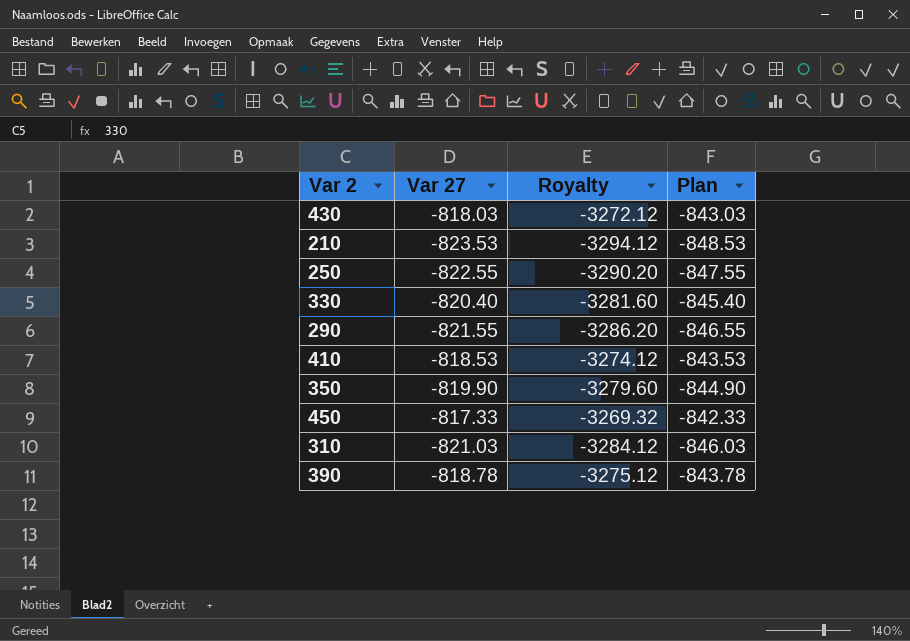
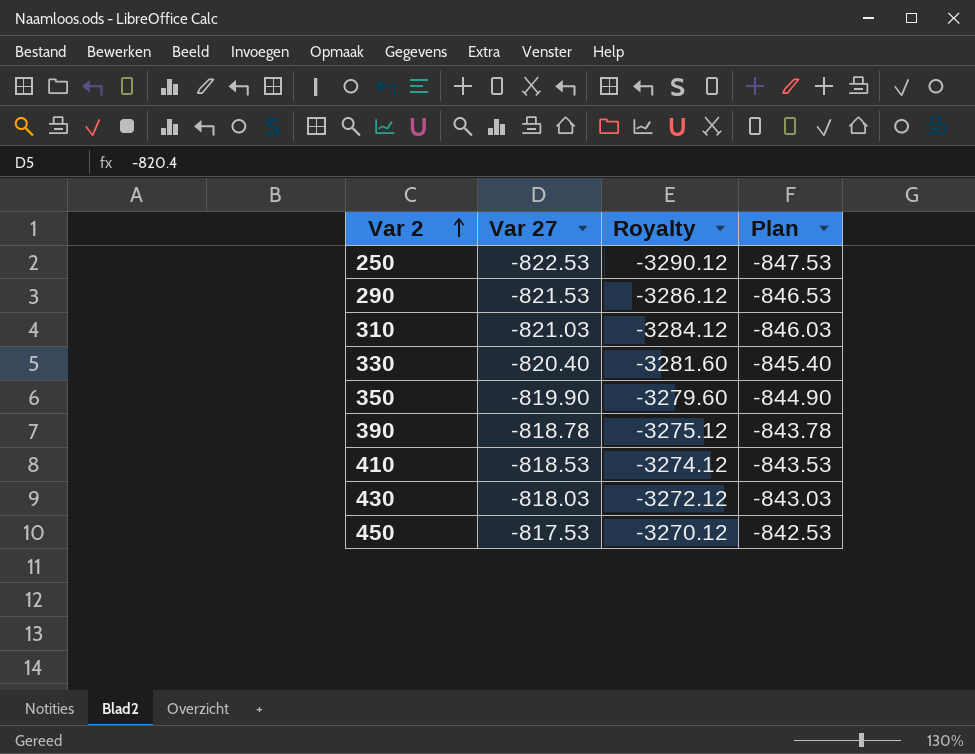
row order: none -> Var 2 ascending
row 210: -823.53 | -3294.12 | -848.53 -> none
250 | Var 27: -822.55 -> -822.53
250 | Royalty: -3290.20 -> -3290.12
250 | Plan: -847.55 -> -847.53
290 | Var 27: -821.55 -> -821.53
290 | Royalty: -3286.20 -> -3286.12
290 | Plan: -846.55 -> -846.53
450 | Var 27: -817.33 -> -817.53
450 | Royalty: -3269.32 -> -3270.12
450 | Plan: -842.33 -> -842.53

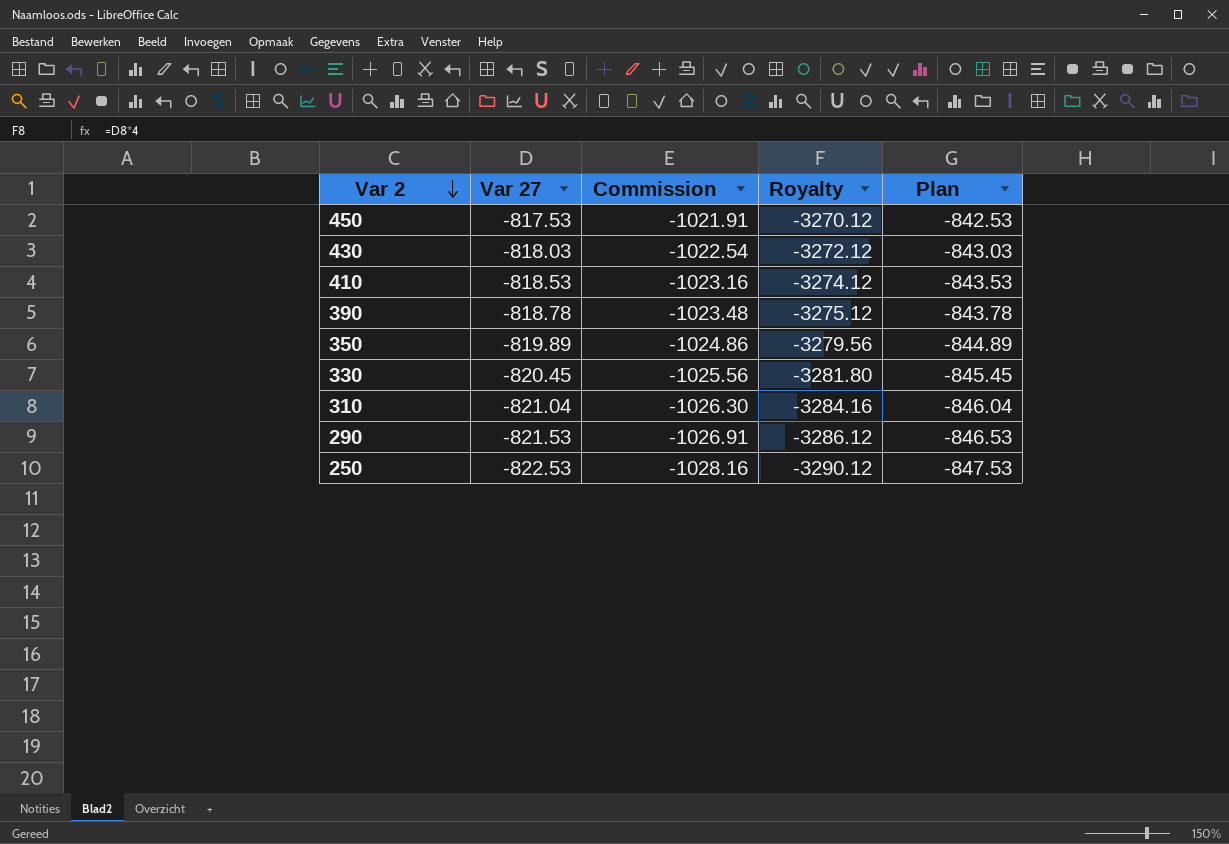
row order: Var 2 ascending -> Var 2 descending
column Commission | formula: none -> [Var 27] * 1.25
350 | Var 27: -819.90 -> -819.89
350 | Royalty: -3279.60 -> -3279.56
350 | Plan: -844.90 -> -844.89
330 | Var 27: -820.40 -> -820.45
330 | Royalty: -3281.60 -> -3281.80
330 | Plan: -845.40 -> -845.45
310 | Var 27: -821.03 -> -821.04
310 | Royalty: -3284.12 -> -3284.16
310 | Plan: -846.03 -> -846.04

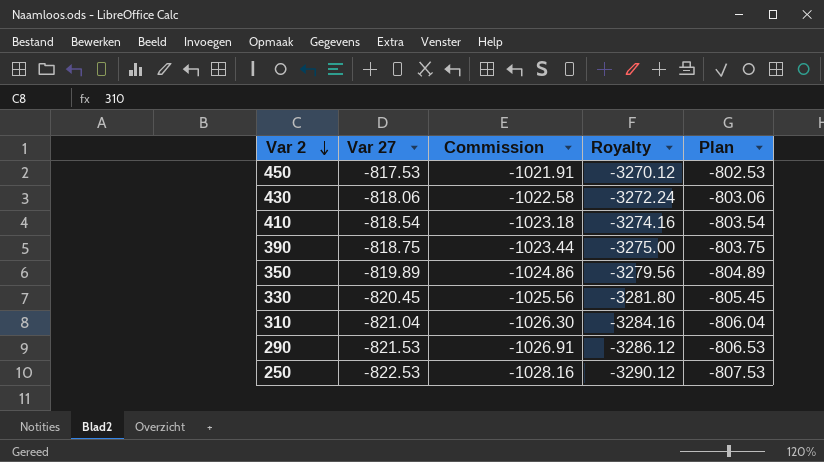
column Plan | formula: [Var 27] - 25 -> [Var 27] + 15
430 | Var 27: -818.03 -> -818.06
430 | Commission: -1022.54 -> -1022.58
430 | Royalty: -3272.12 -> -3272.24
410 | Var 27: -818.53 -> -818.54
410 | Commission: -1023.16 -> -1023.18
410 | Royalty: -3274.12 -> -3274.16
390 | Var 27: -818.78 -> -818.75
390 | Commission: -1023.48 -> -1023.44
390 | Royalty: -3275.12 -> -3275.00

